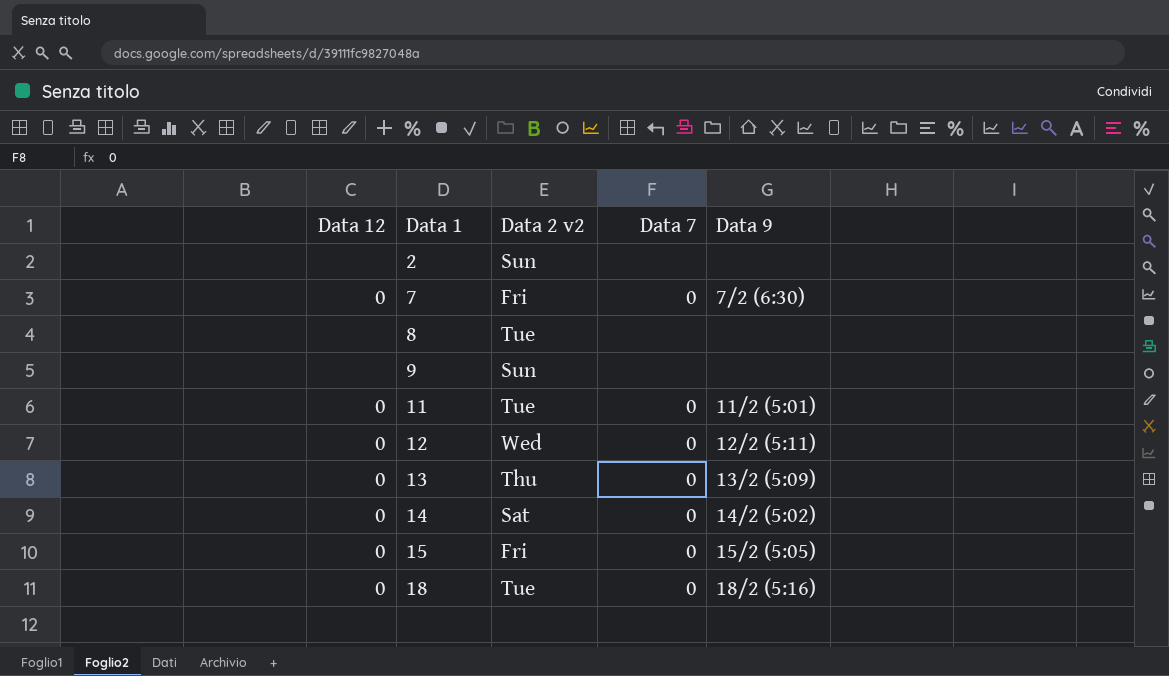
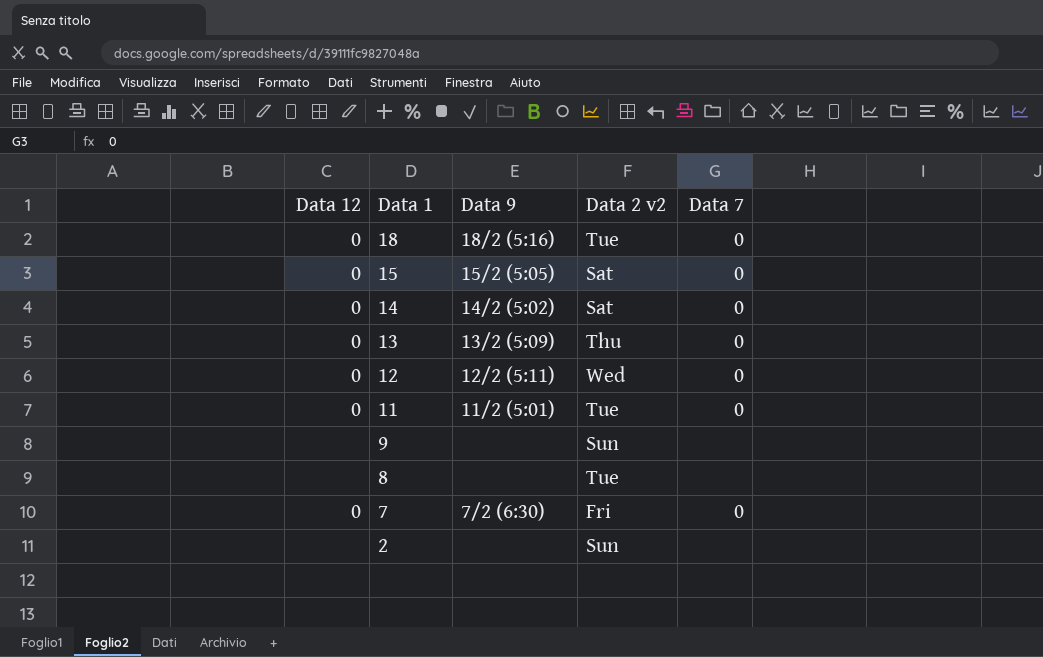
row order: Data 1 ascending -> Data 1 descending
column Data 9 | position: 5 -> 3
15 | Data 2 v2: Fri -> Sat

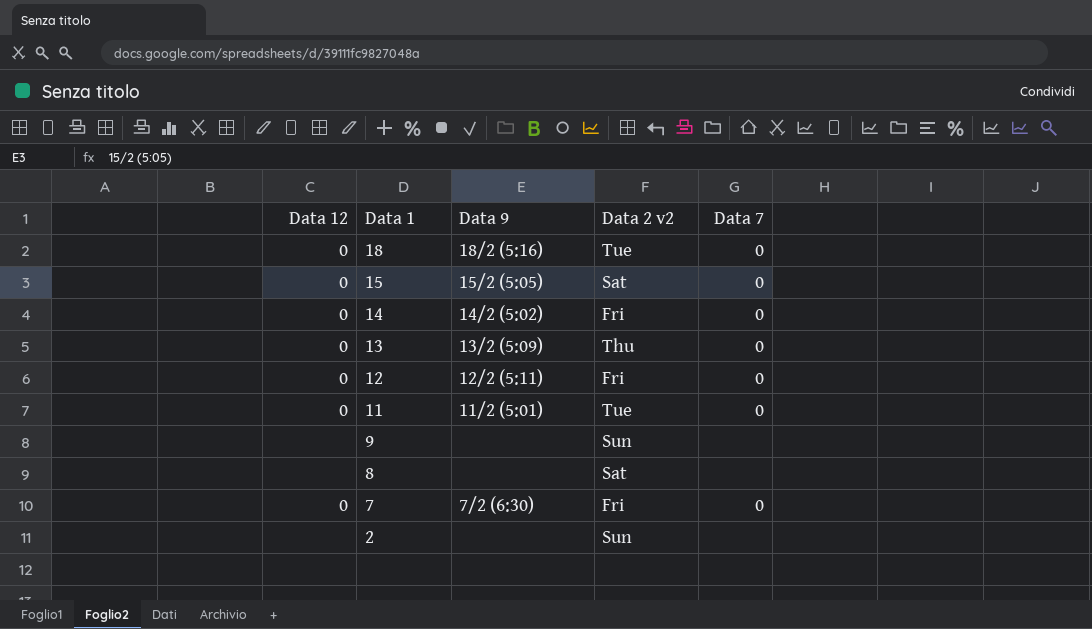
14 | Data 2 v2: Sat -> Fri
12 | Data 2 v2: Wed -> Fri
8 | Data 2 v2: Tue -> Sat

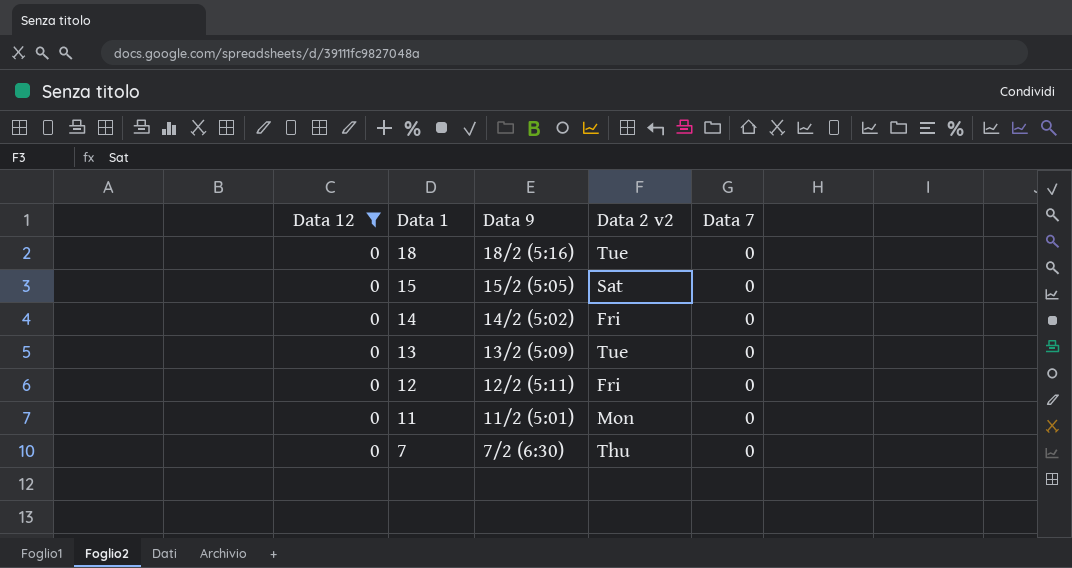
filter: none -> Data 12 = 0
13 | Data 2 v2: Thu -> Tue
11 | Data 2 v2: Tue -> Mon
7 | Data 2 v2: Fri -> Thu

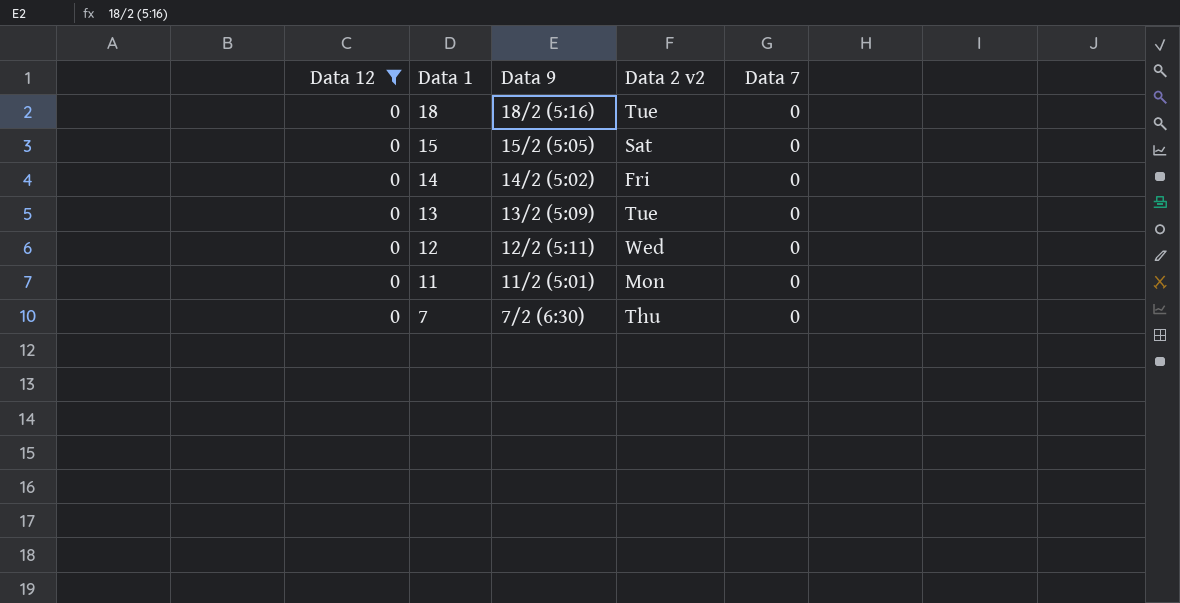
12 | Data 2 v2: Fri -> Wed

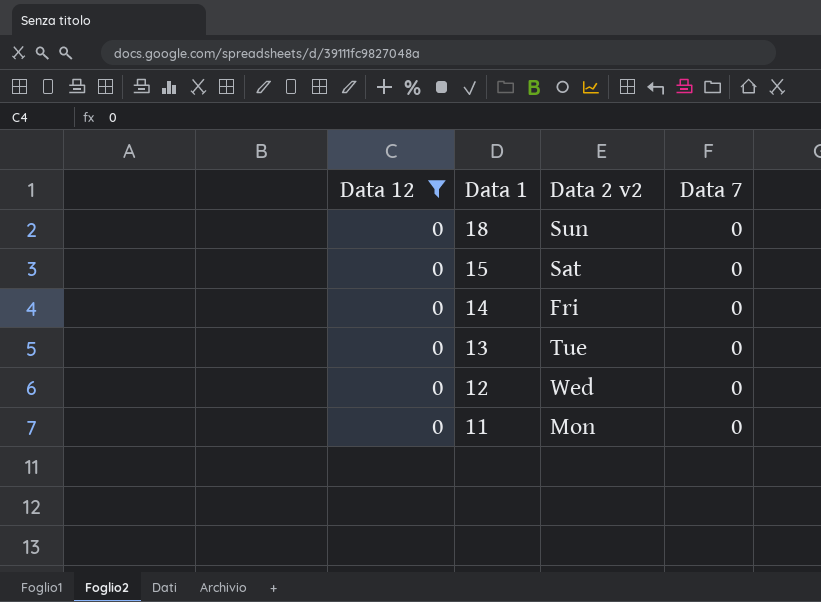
column Data 9 | position: 3 -> none
row 7: 0 | 7/2 (6:30) | Thu | 0 -> none
18 | Data 2 v2: Tue -> Sun

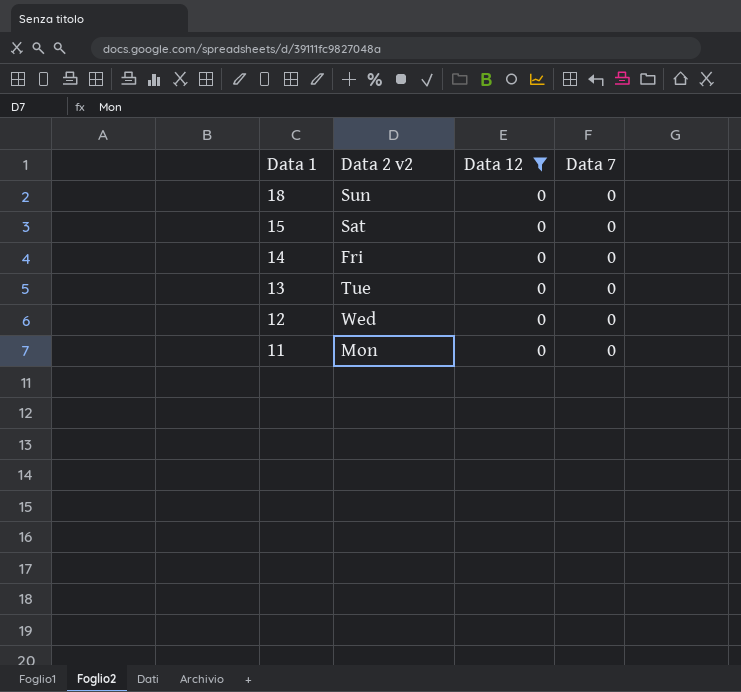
column Data 12 | position: 1 -> 3

